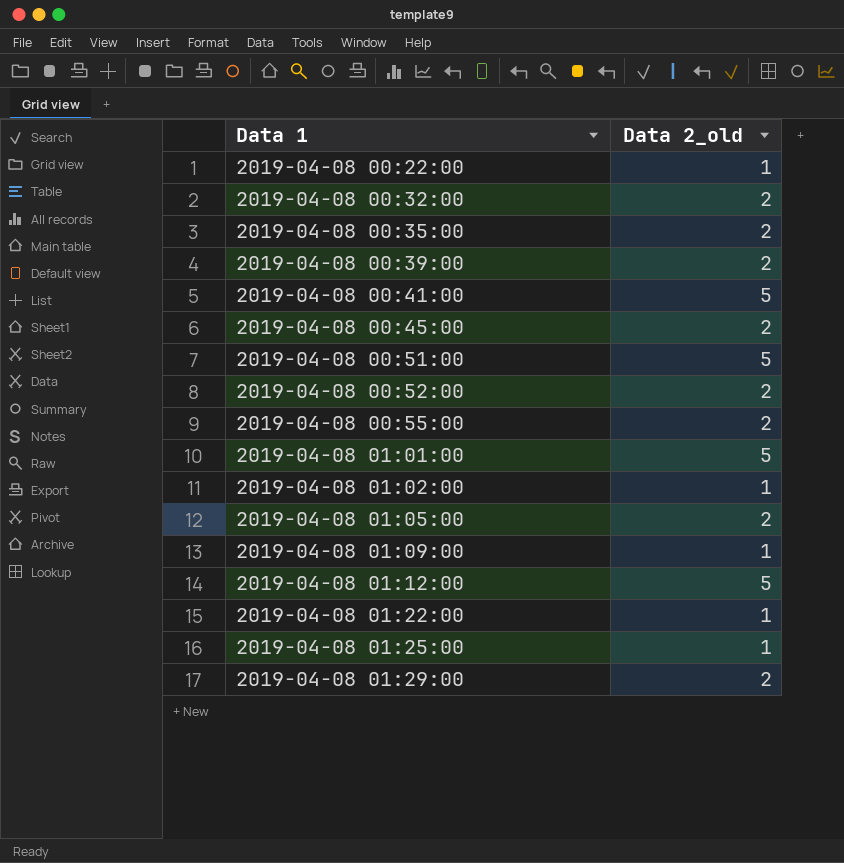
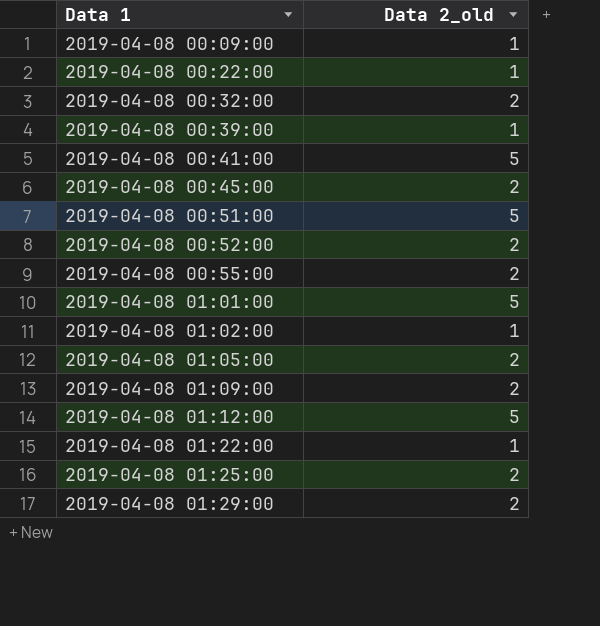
row 2019-04-08 00:35:00: 2 -> none
row 2019-04-08 00:09:00: none -> 1
2019-04-08 00:39:00 | Data 2_old: 2 -> 1
2019-04-08 01:09:00 | Data 2_old: 1 -> 2
2019-04-08 01:25:00 | Data 2_old: 1 -> 2

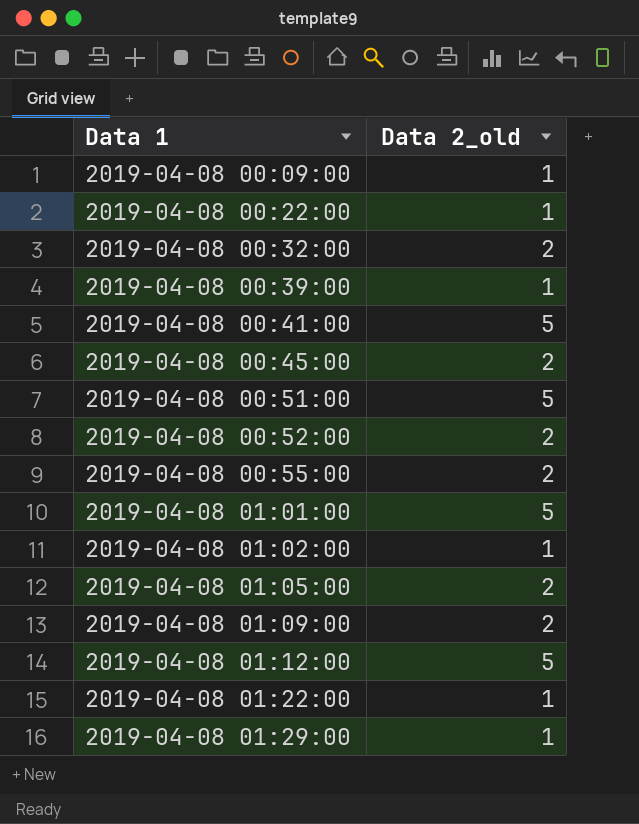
row 2019-04-08 01:25:00: 2 -> none
2019-04-08 01:29:00 | Data 2_old: 2 -> 1

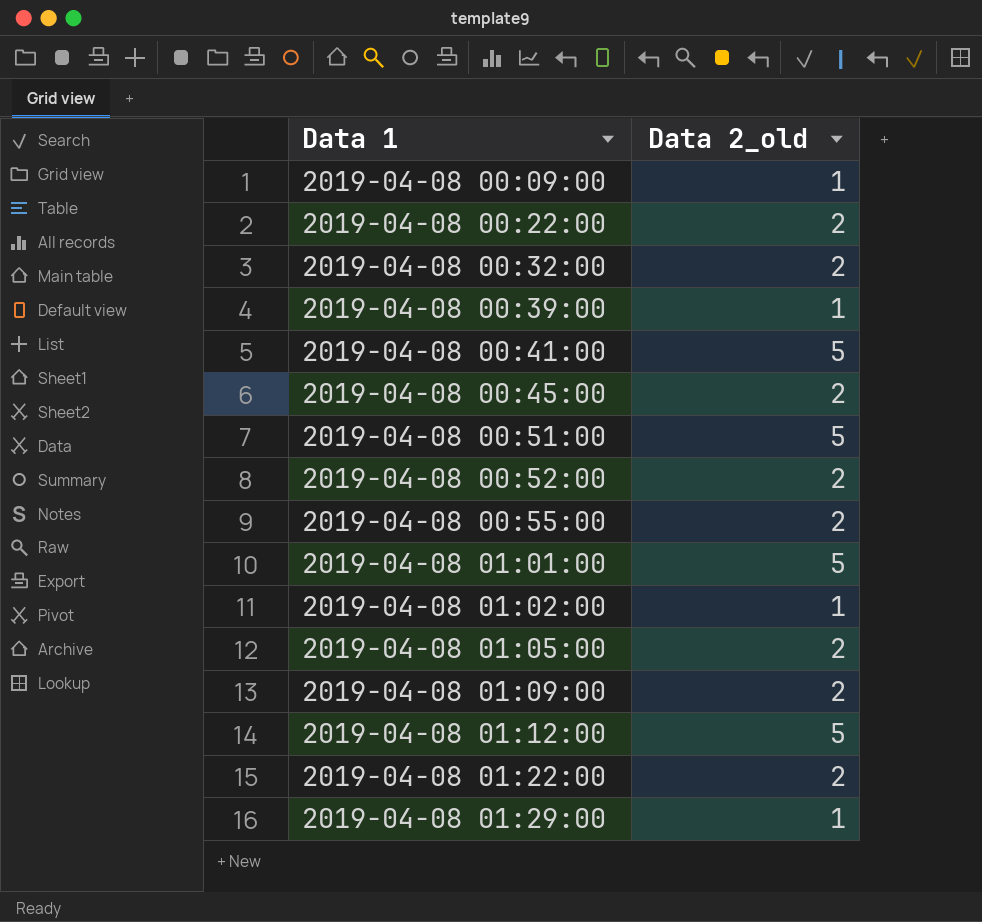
2019-04-08 00:22:00 | Data 2_old: 1 -> 2
2019-04-08 01:22:00 | Data 2_old: 1 -> 2

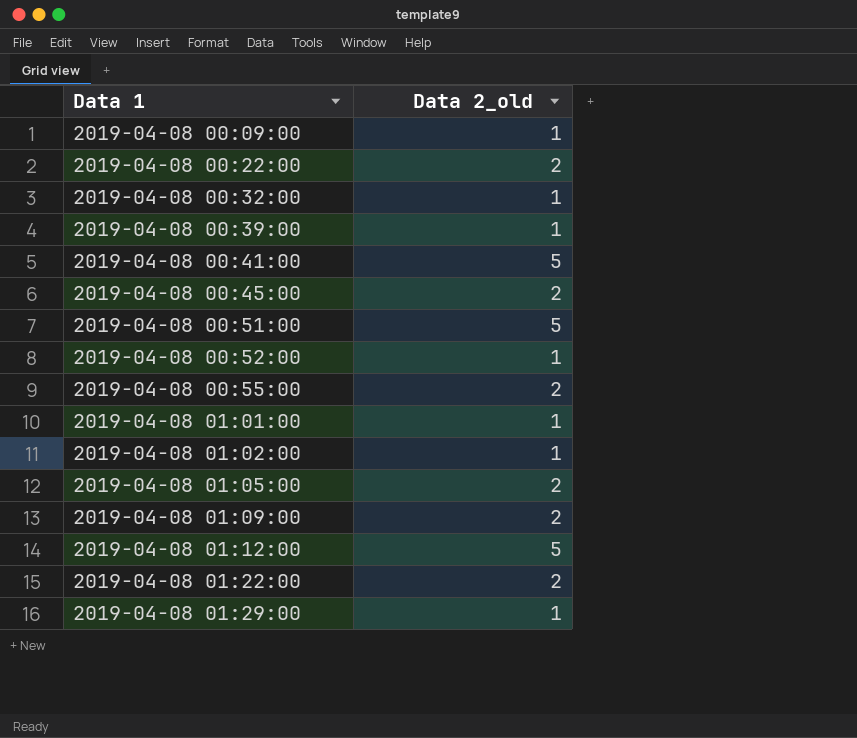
2019-04-08 00:32:00 | Data 2_old: 2 -> 1
2019-04-08 00:52:00 | Data 2_old: 2 -> 1
2019-04-08 01:01:00 | Data 2_old: 5 -> 1

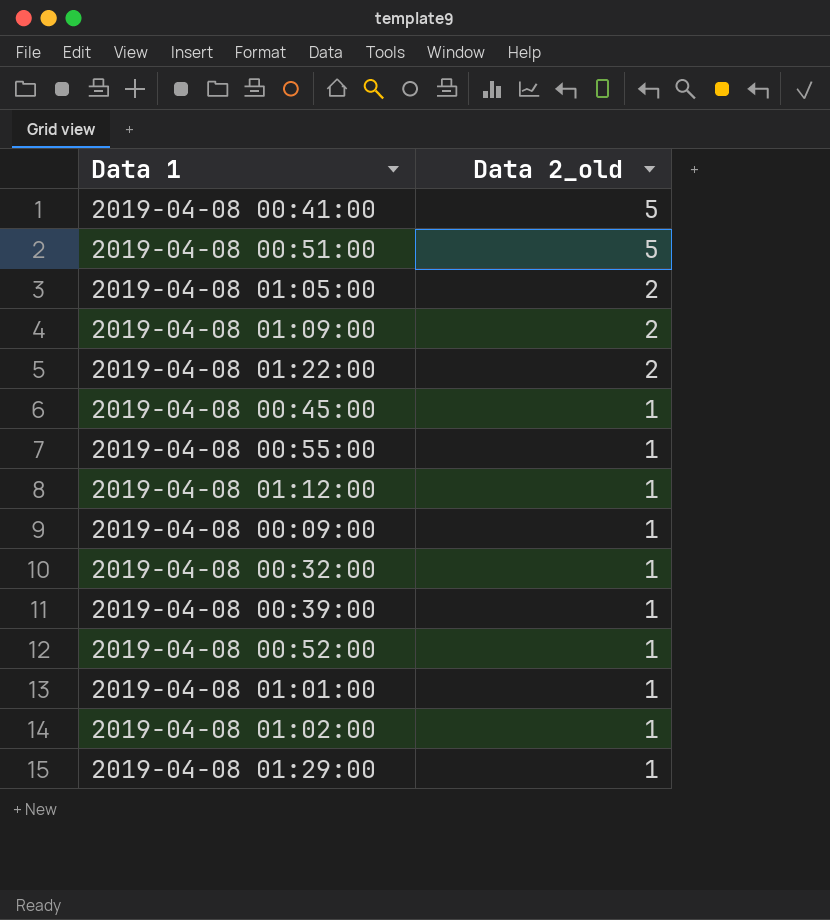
row order: Data 1 ascending -> Data 2_old descending
row 2019-04-08 00:22:00: 2 -> none
2019-04-08 00:45:00 | Data 2_old: 2 -> 1
2019-04-08 00:55:00 | Data 2_old: 2 -> 1
2019-04-08 01:12:00 | Data 2_old: 5 -> 1

